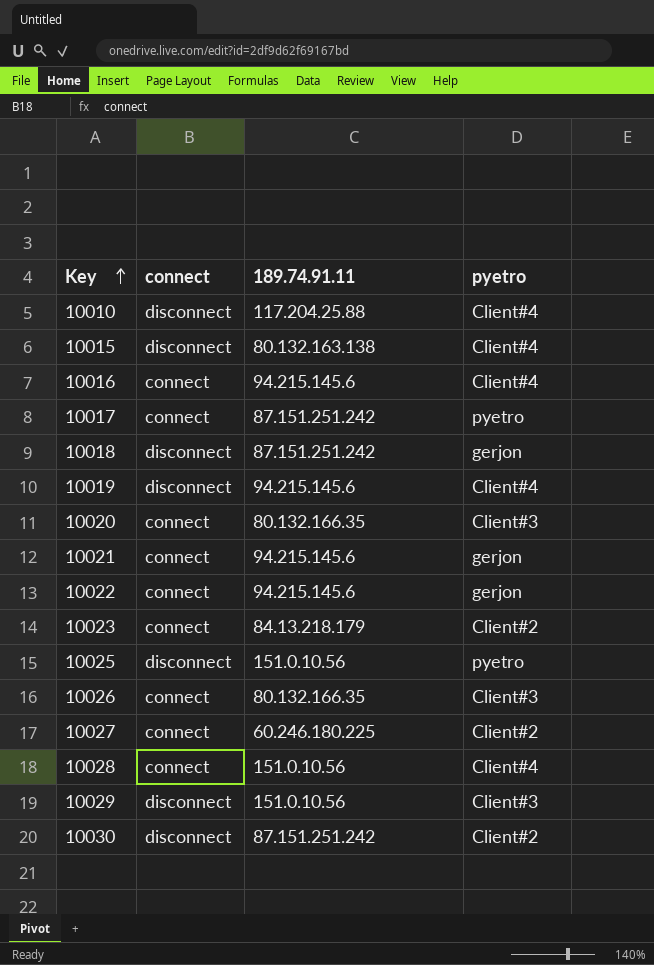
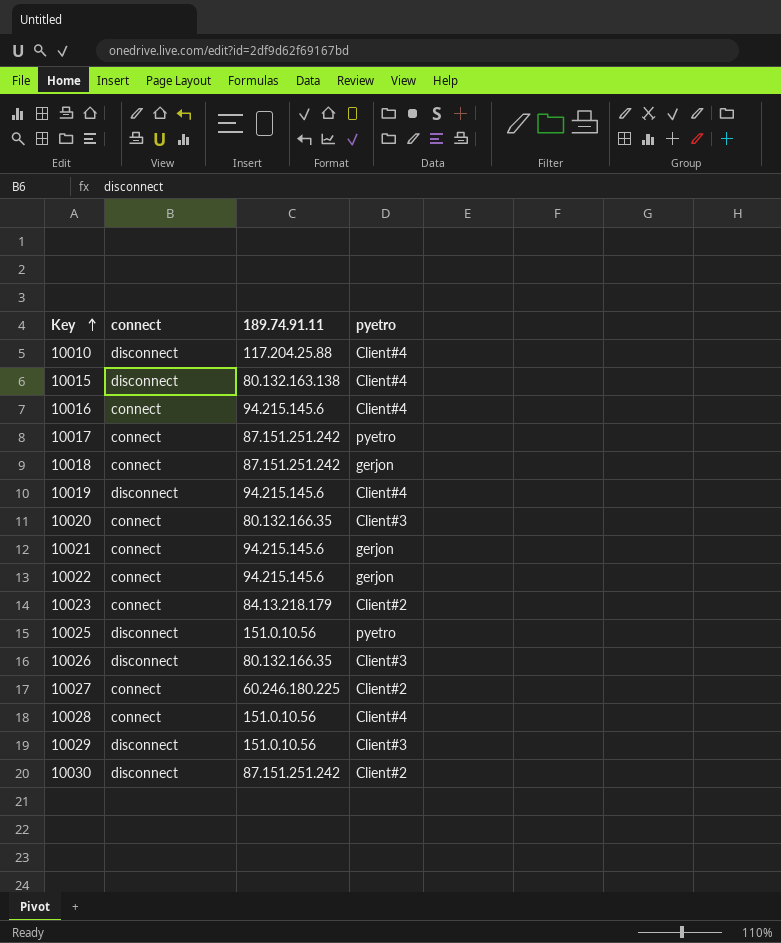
10018 | connect: disconnect -> connect
10026 | connect: connect -> disconnect

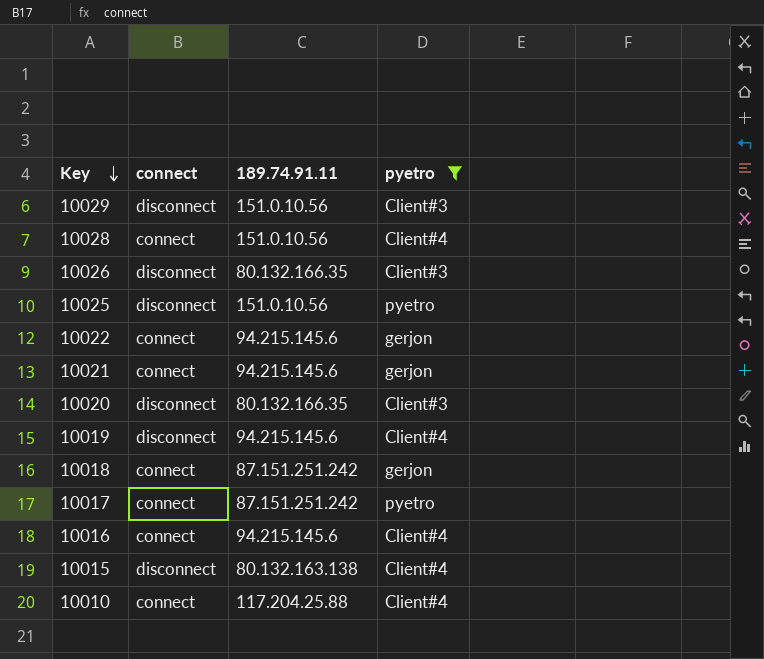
filter: none -> pyetro != Client#2
row order: Key ascending -> Key descending
10020 | connect: connect -> disconnect
10010 | connect: disconnect -> connect

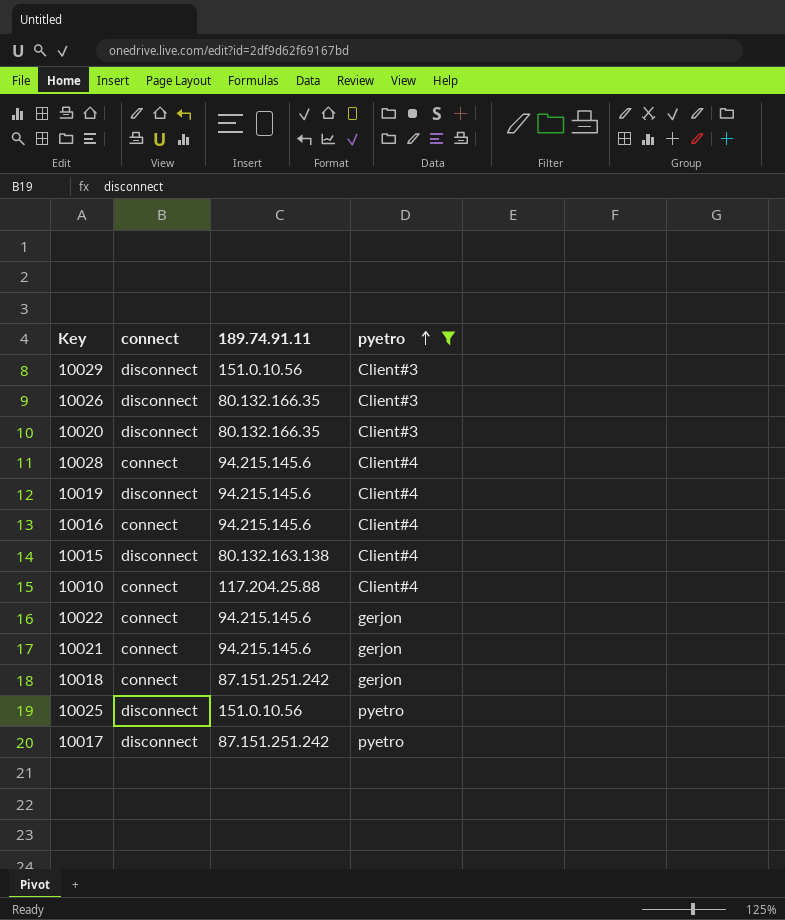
row order: Key descending -> pyetro ascending
10028 | 189.74.91.11: 151.0.10.56 -> 94.215.145.6
10017 | connect: connect -> disconnect

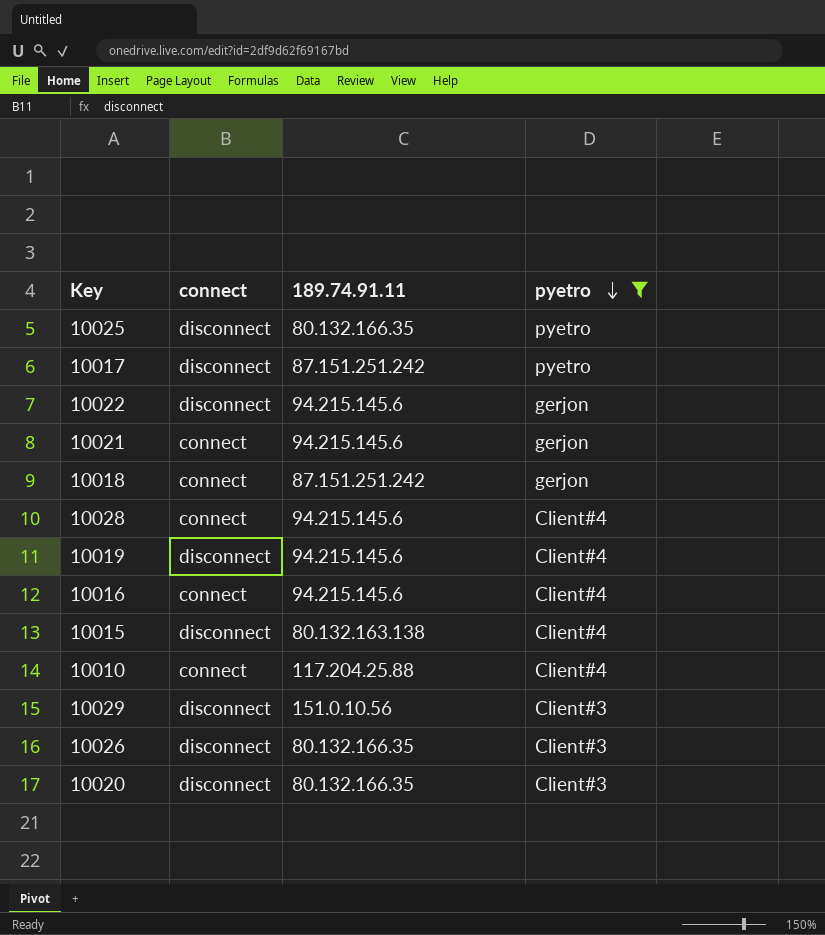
row order: pyetro ascending -> pyetro descending
10025 | 189.74.91.11: 151.0.10.56 -> 80.132.166.35
10022 | connect: connect -> disconnect

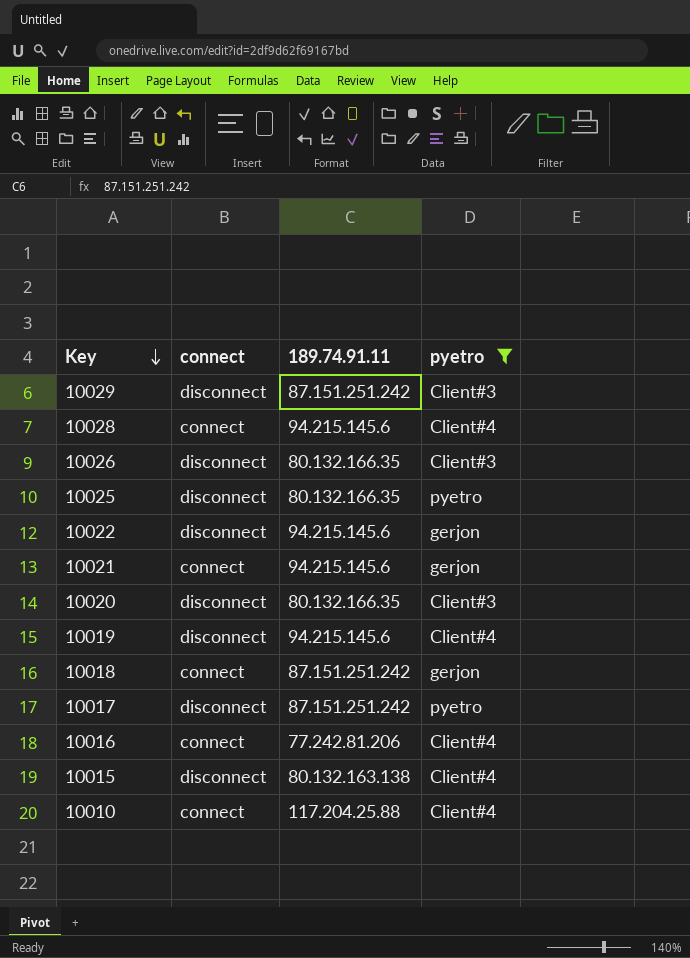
row order: pyetro descending -> Key descending
10029 | 189.74.91.11: 151.0.10.56 -> 87.151.251.242
10016 | 189.74.91.11: 94.215.145.6 -> 77.242.81.206

